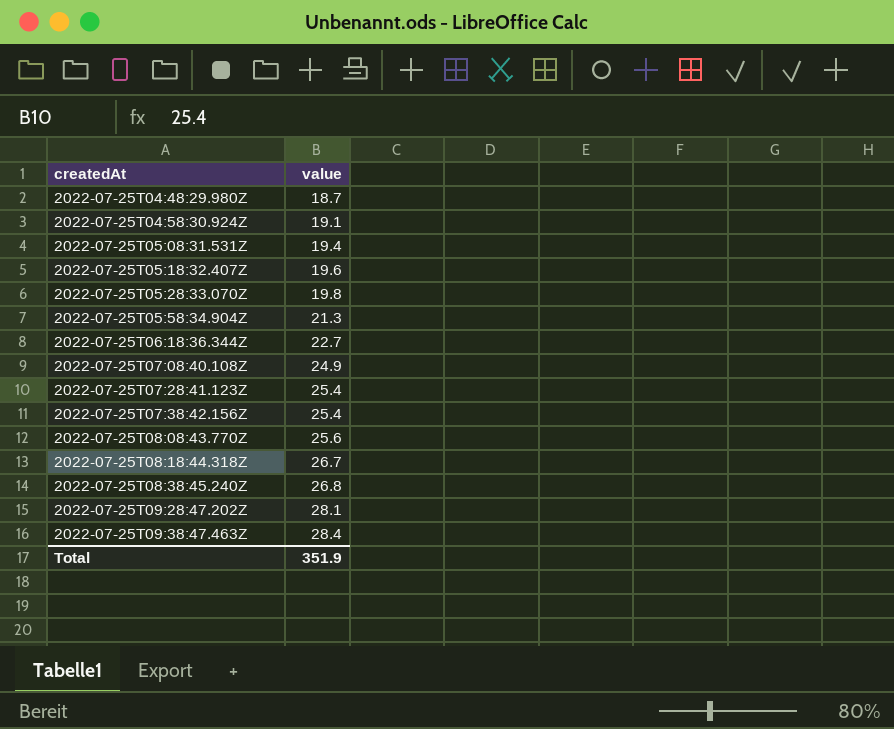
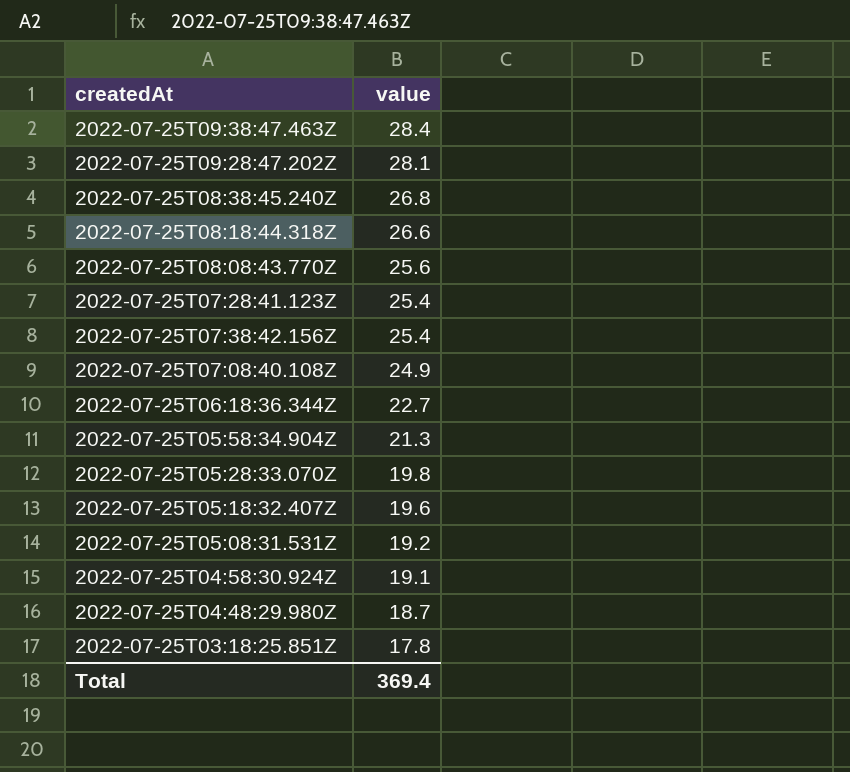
row order: createdAt ascending -> value descending
2022-07-25T08:18:44.318Z | value: 26.7 -> 26.6
2022-07-25T05:08:31.531Z | value: 19.4 -> 19.2
row 2022-07-25T03:18:25.851Z: none -> 17.8
Total | value: 351.9 -> 369.4

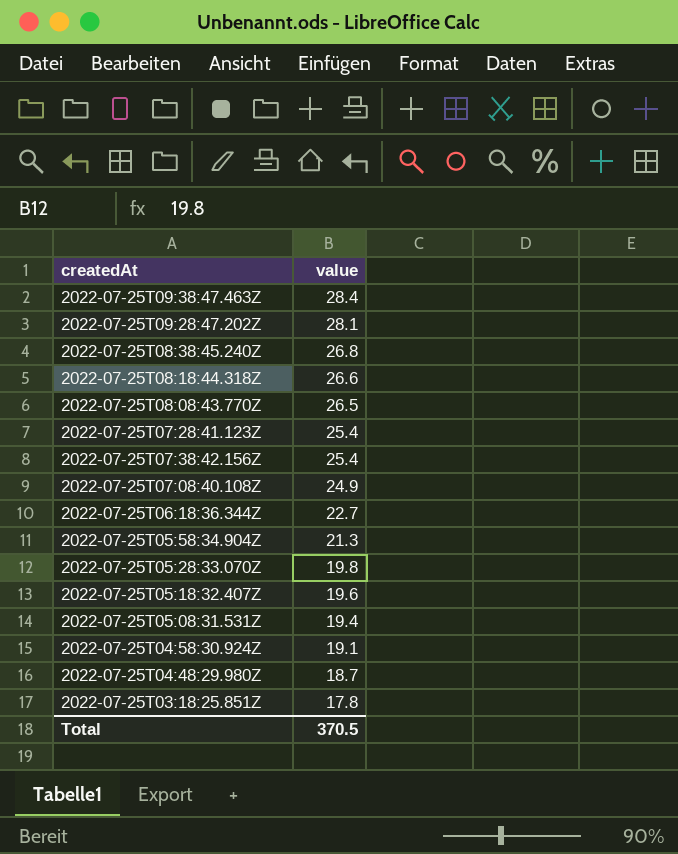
2022-07-25T08:08:43.770Z | value: 25.6 -> 26.5
2022-07-25T05:08:31.531Z | value: 19.2 -> 19.4
Total | value: 369.4 -> 370.5

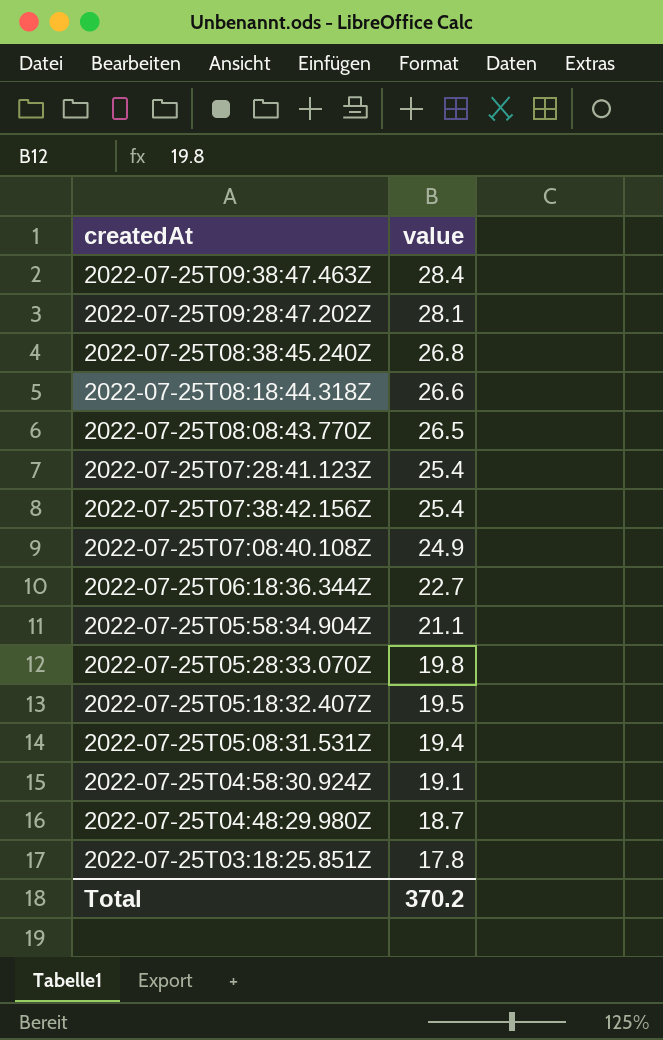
2022-07-25T05:58:34.904Z | value: 21.3 -> 21.1
2022-07-25T05:18:32.407Z | value: 19.6 -> 19.5
Total | value: 370.5 -> 370.2

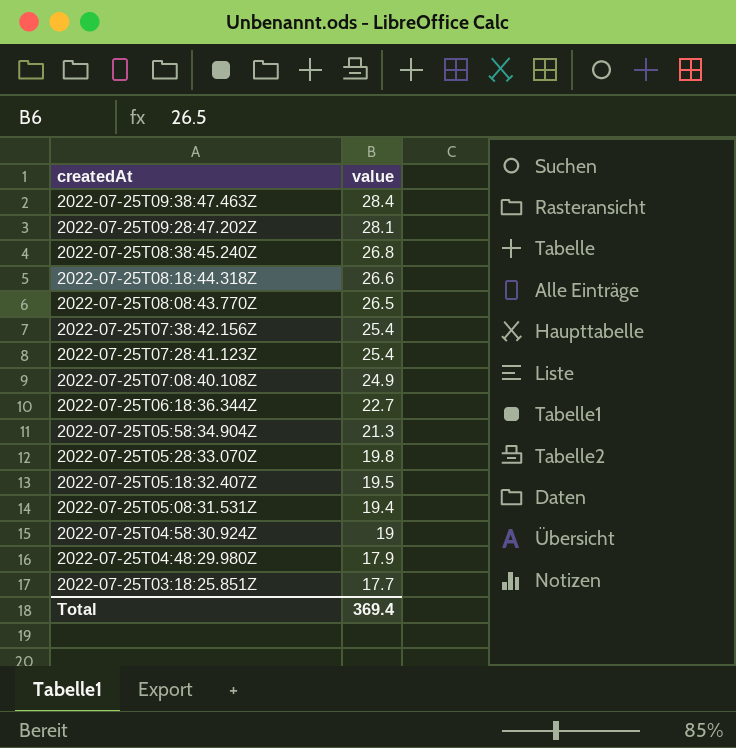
row order: value descending -> createdAt descending
2022-07-25T05:58:34.904Z | value: 21.1 -> 21.3
2022-07-25T04:58:30.924Z | value: 19.1 -> 19
2022-07-25T04:48:29.980Z | value: 18.7 -> 17.9
2022-07-25T03:18:25.851Z | value: 17.8 -> 17.7
Total | value: 370.2 -> 369.4

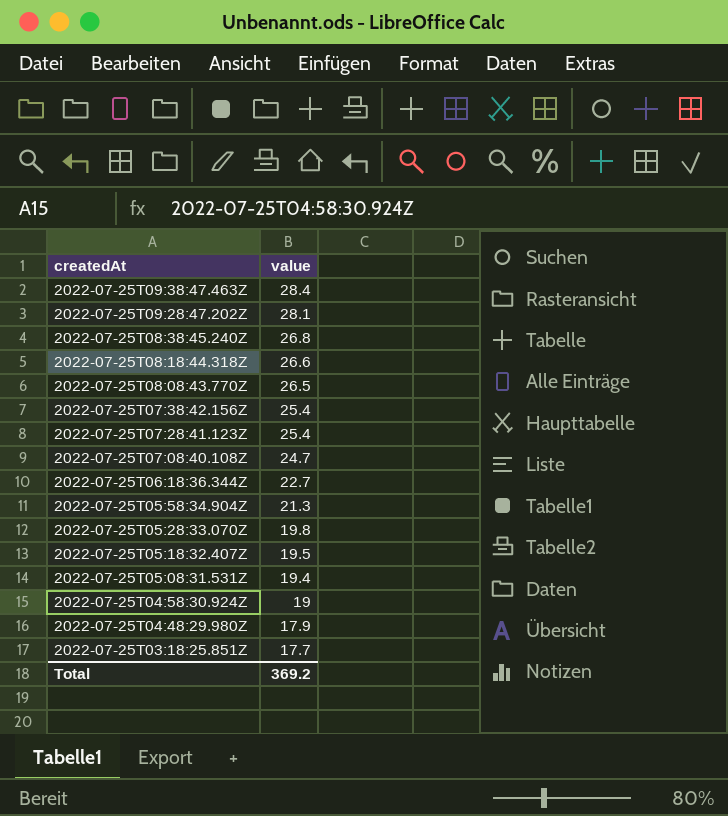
2022-07-25T07:08:40.108Z | value: 24.9 -> 24.7
Total | value: 369.4 -> 369.2

